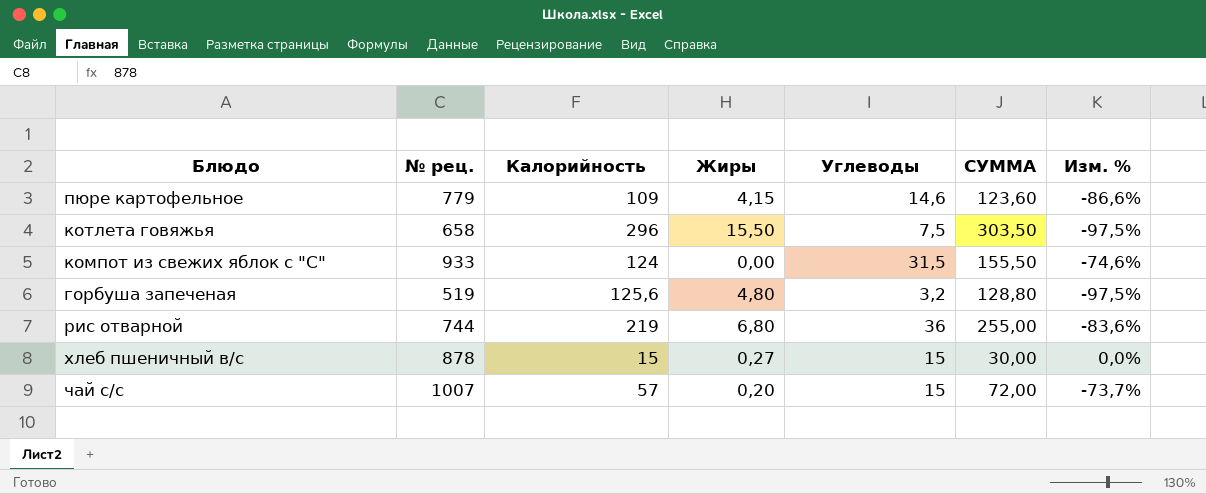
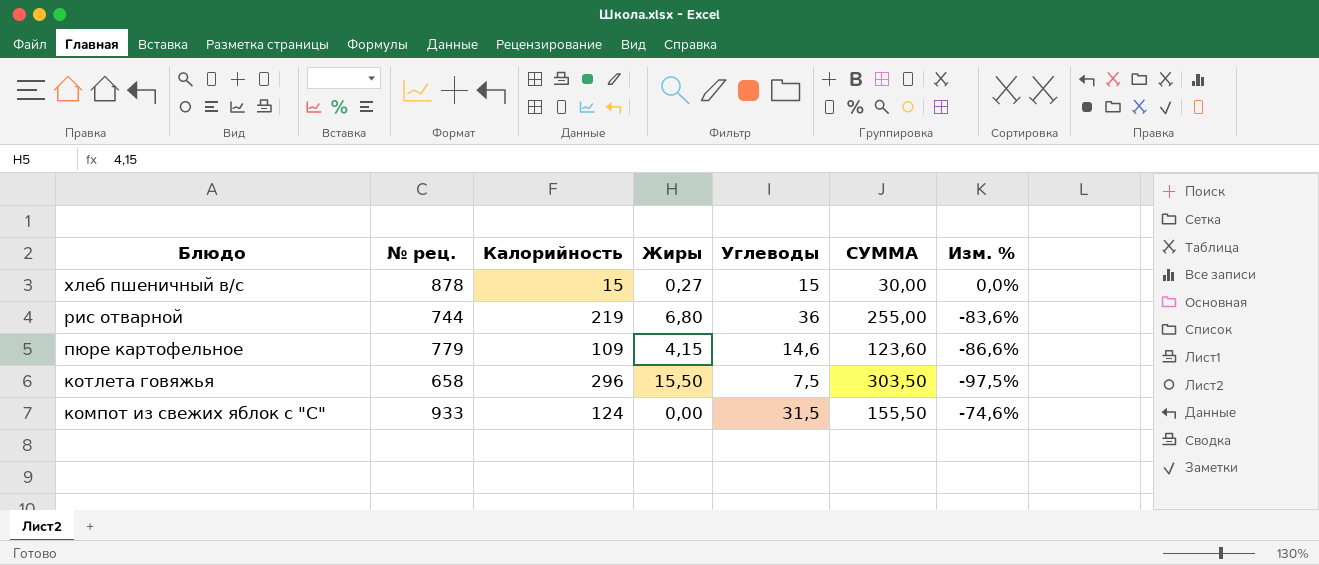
row order: none -> Блюдо descending
row горбуша запеченая: 519 | 125,6 | 4,80 | 3,2 | 128,80 | -97,5% -> none
row чай с/с: 1007 | 57 | 0,20 | 15 | 72,00 | -73,7% -> none

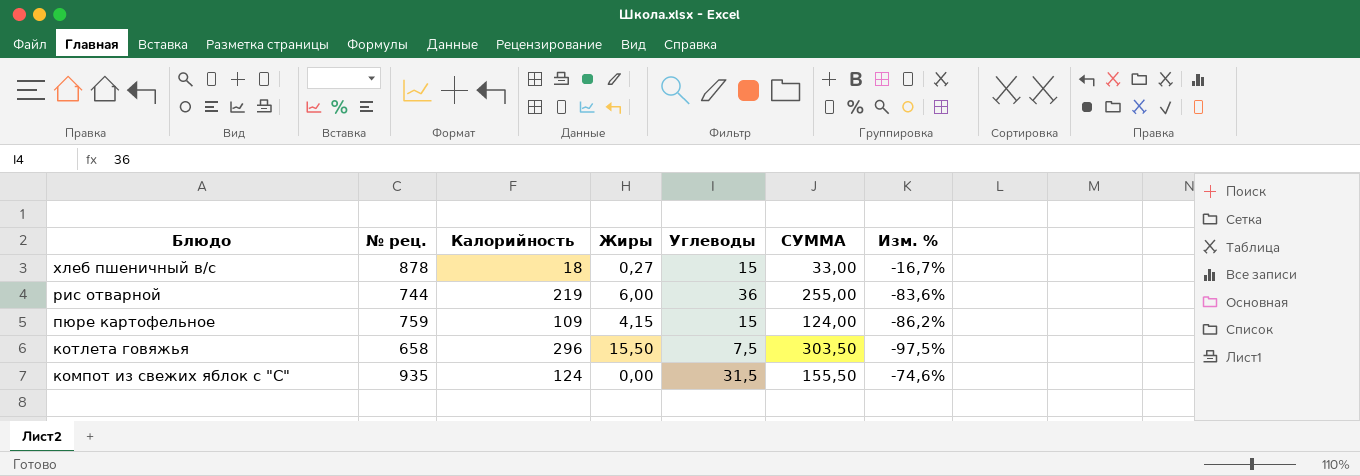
хлеб пшеничный в/с | Калорийность: 15 -> 18
хлеб пшеничный в/с | СУММА: 30,00 -> 33,00
хлеб пшеничный в/с | Изм. %: 0,0% -> -16,7%
рис отварной | Жиры: 6,80 -> 6,00
пюре картофельное | № рец.: 779 -> 759
пюре картофельное | Углеводы: 14,6 -> 15
пюре картофельное | СУММА: 123,60 -> 124,00
пюре картофельное | Изм. %: -86,6% -> -86,2%
компот из свежих яблок с "С" | № рец.: 933 -> 935

